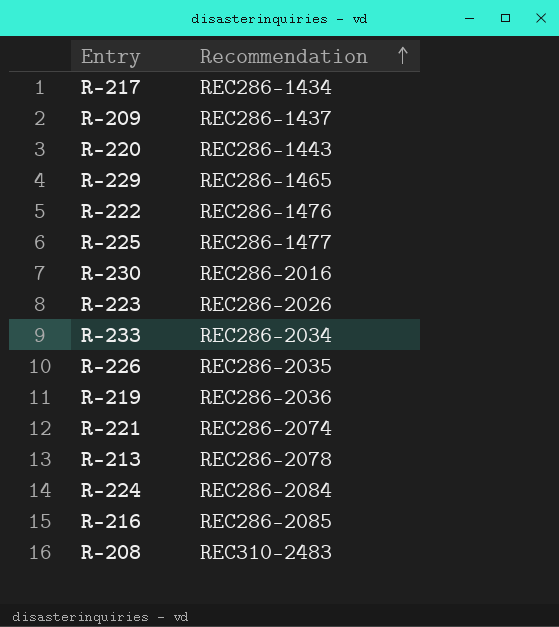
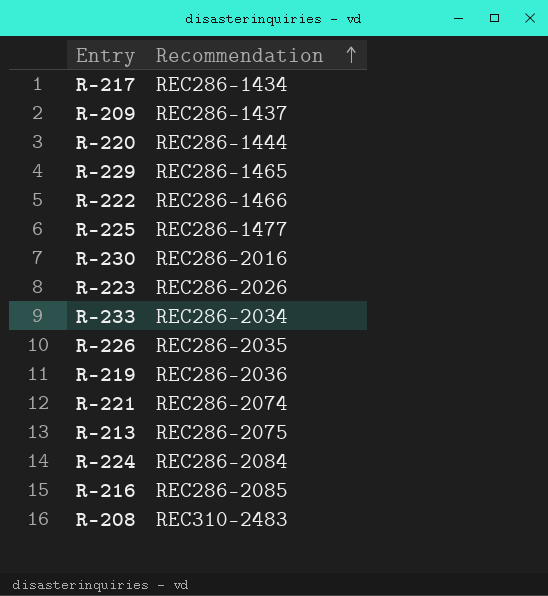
R-220 | Recommendation: REC286-1443 -> REC286-1444
R-222 | Recommendation: REC286-1476 -> REC286-1466
R-213 | Recommendation: REC286-2078 -> REC286-2075

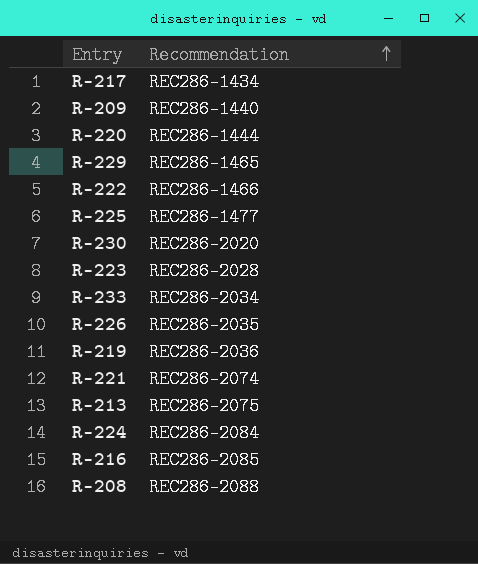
R-209 | Recommendation: REC286-1437 -> REC286-1440
R-230 | Recommendation: REC286-2016 -> REC286-2020
R-223 | Recommendation: REC286-2026 -> REC286-2028
R-208 | Recommendation: REC310-2483 -> REC286-2088

